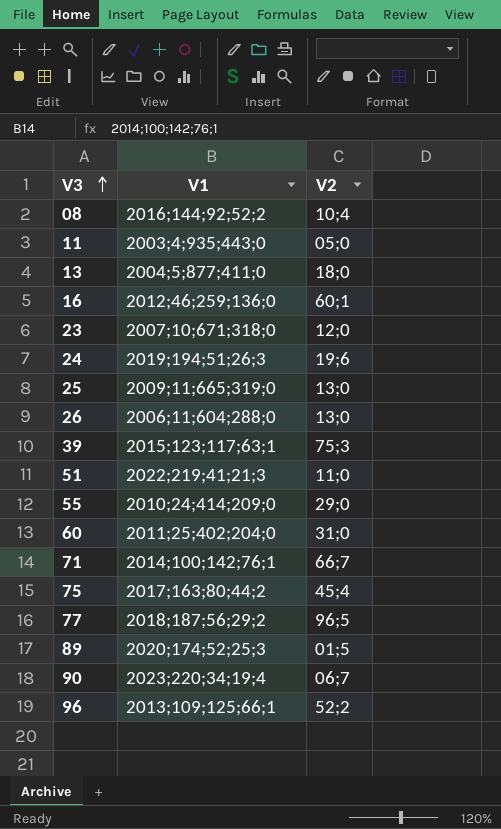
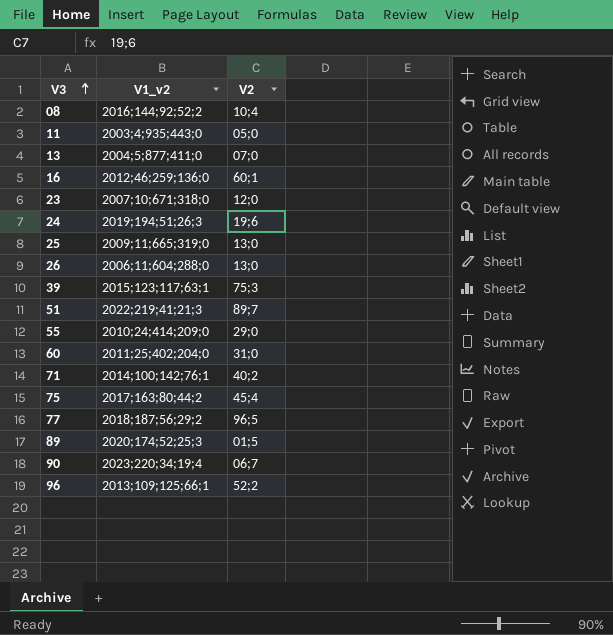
column name: V1 -> V1_v2
13 | V2: 18;0 -> 07;0
51 | V2: 11;0 -> 89;7
71 | V2: 66;7 -> 40;2

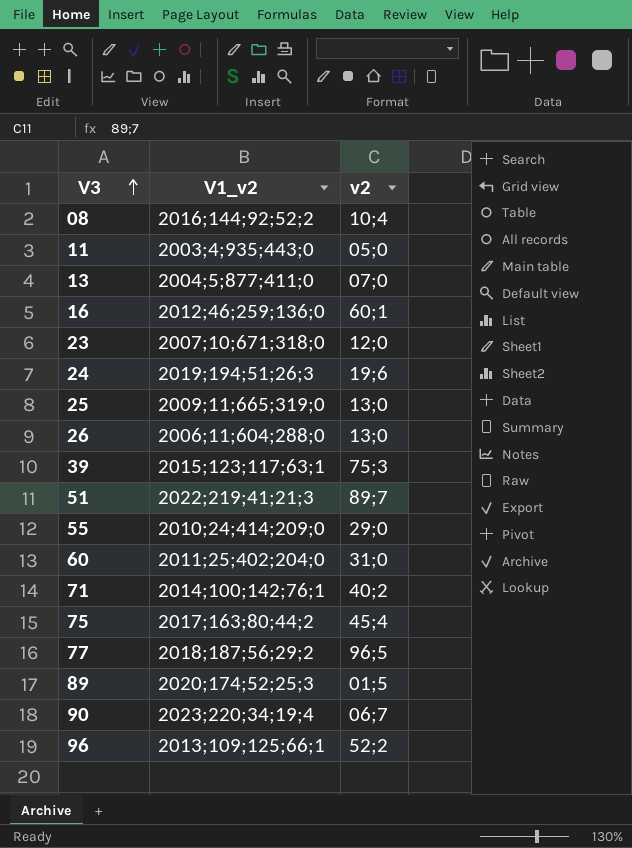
column name: V2 -> v2

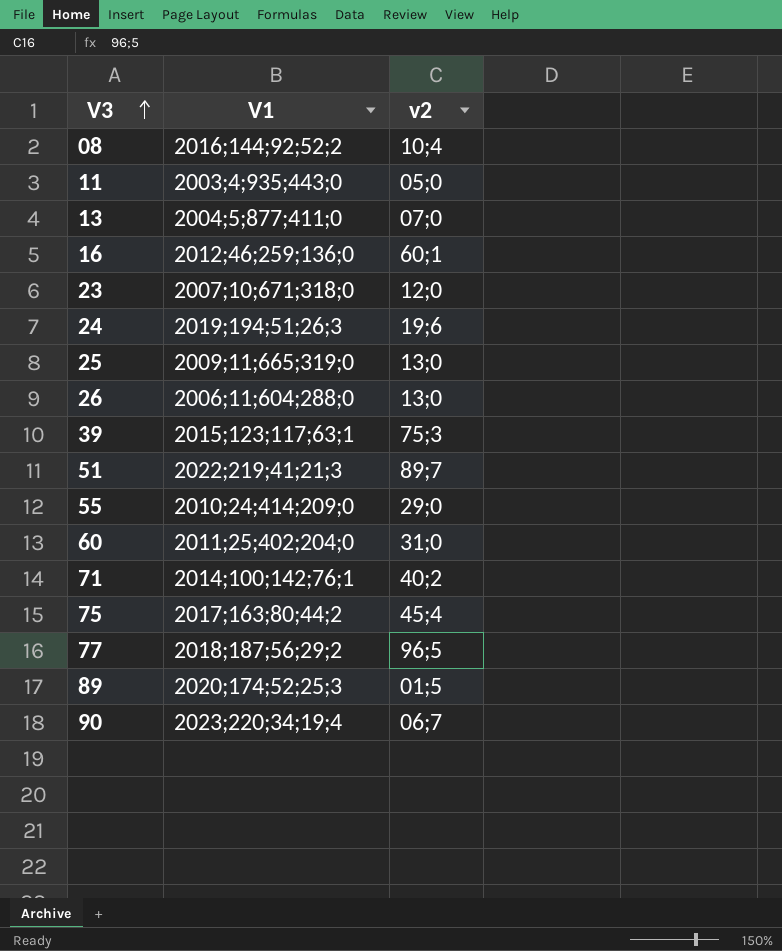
column name: V1_v2 -> V1
row 96: 2013;109;125;66;1 | 52;2 -> none

